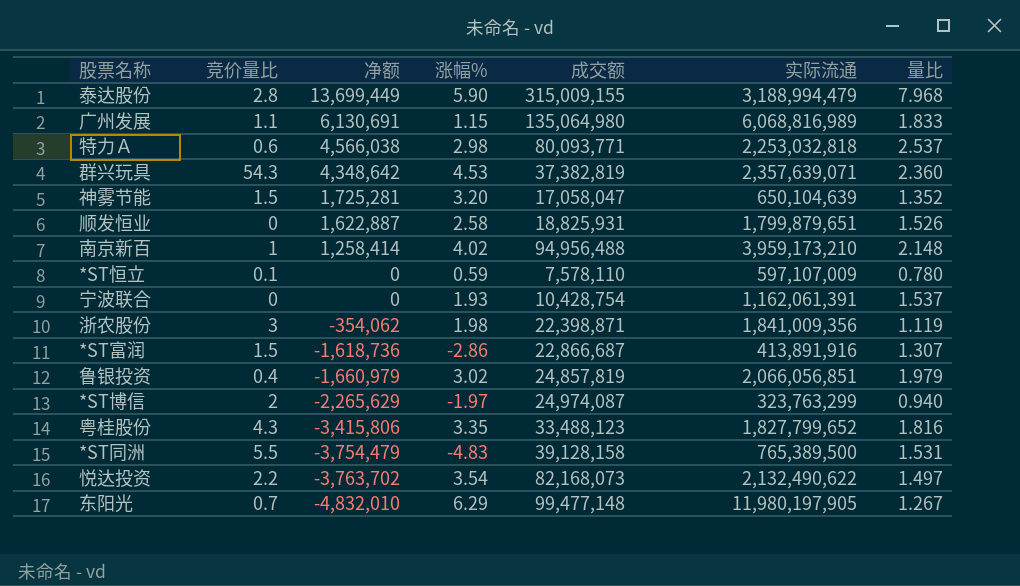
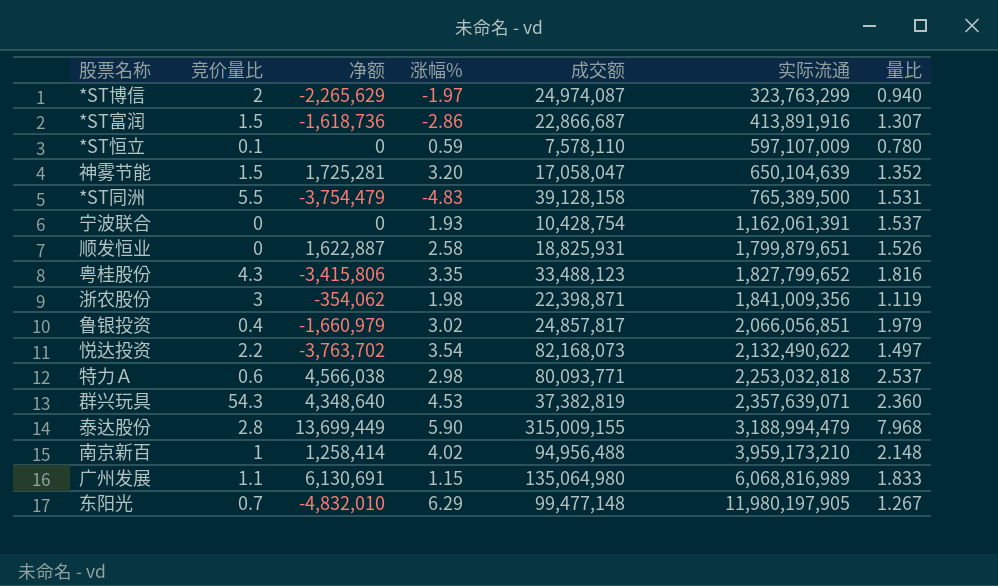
row order: 净额 descending -> 实际流通 ascending
鲁银投资 | 成交额: 24,857,819 -> 24,857,817
群兴玩具 | 净额: 4,348,642 -> 4,348,640

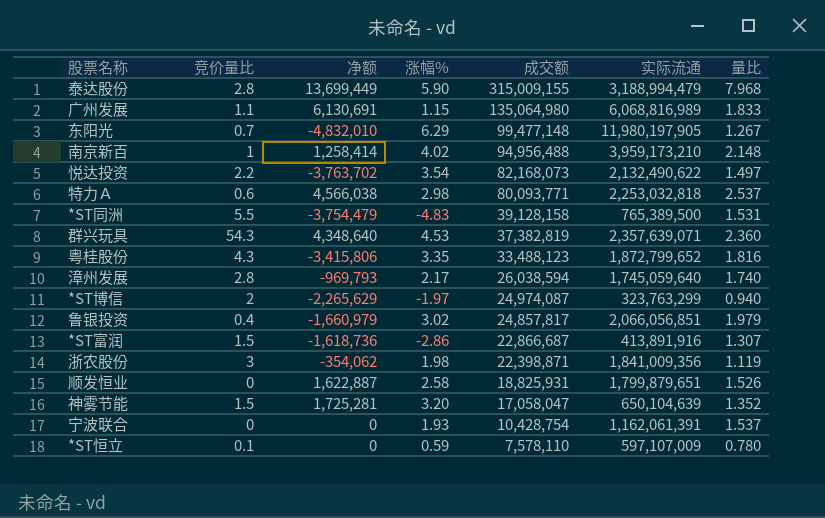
row order: 实际流通 ascending -> 成交额 descending
粤桂股份 | 实际流通: 1,827,799,652 -> 1,872,799,652
row 漳州发展: none -> 2.8 | -969,793 | 2.17 | 26,038,594 | 1,745,059,640 | 1.740

